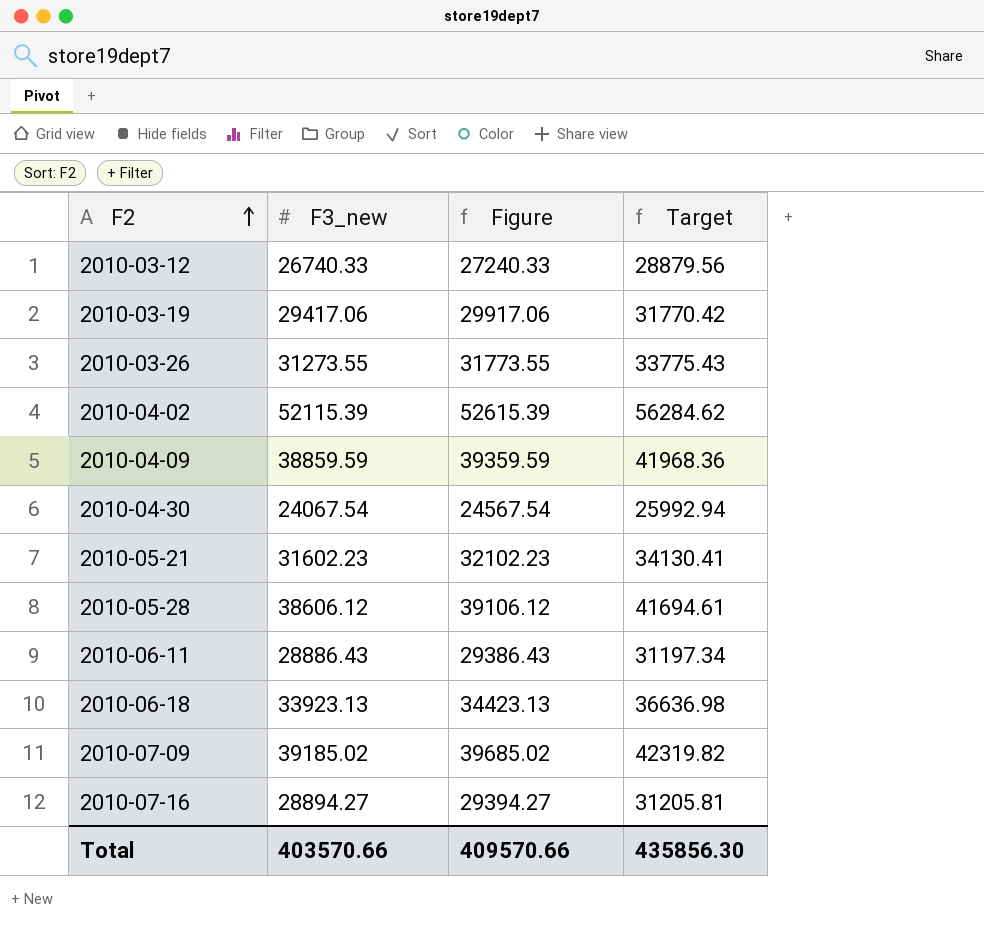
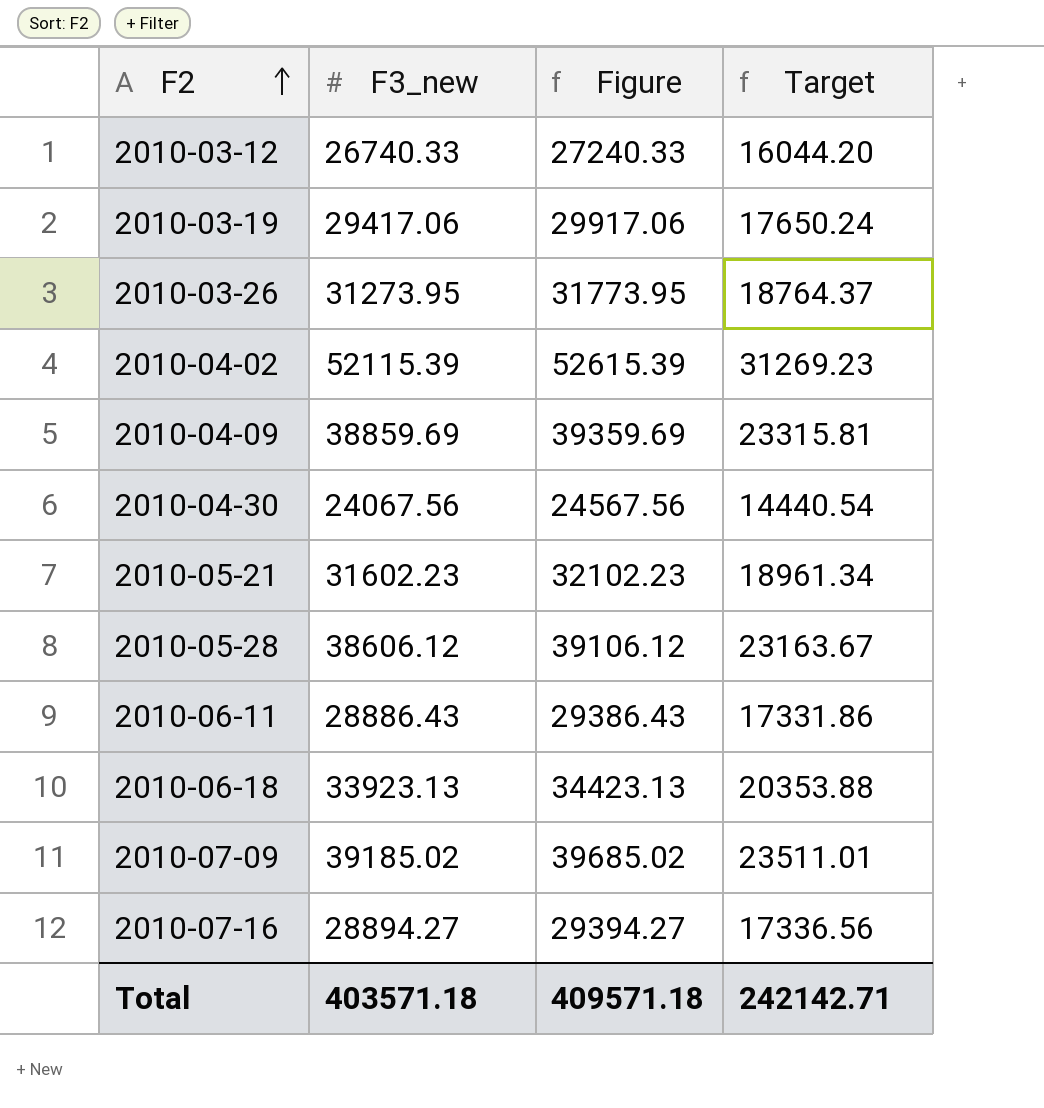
column Target | formula: [F3_new] * 1.08 -> [F3_new] * 0.6
2010-03-26 | F3_new: 31273.55 -> 31273.95
2010-03-26 | Figure: 31773.55 -> 31773.95
2010-04-09 | F3_new: 38859.59 -> 38859.69
2010-04-09 | Figure: 39359.59 -> 39359.69
2010-04-30 | F3_new: 24067.54 -> 24067.56
2010-04-30 | Figure: 24567.54 -> 24567.56
Total | F3_new: 403570.66 -> 403571.18
Total | Figure: 409570.66 -> 409571.18
Total | Target: 435856.30 -> 242142.71

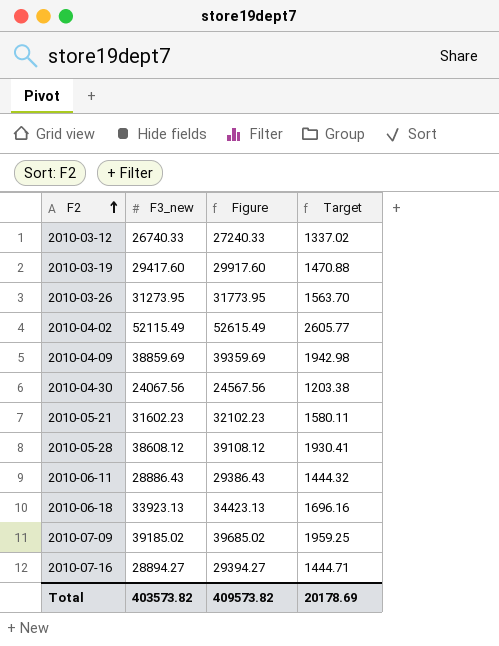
column Target | formula: [F3_new] * 0.6 -> [F3_new] * 0.05
2010-03-19 | F3_new: 29417.06 -> 29417.60
2010-03-19 | Figure: 29917.06 -> 29917.60
2010-04-02 | F3_new: 52115.39 -> 52115.49
2010-04-02 | Figure: 52615.39 -> 52615.49
2010-05-28 | F3_new: 38606.12 -> 38608.12
2010-05-28 | Figure: 39106.12 -> 39108.12
Total | F3_new: 403571.18 -> 403573.82
Total | Figure: 409571.18 -> 409573.82
Total | Target: 242142.71 -> 20178.69

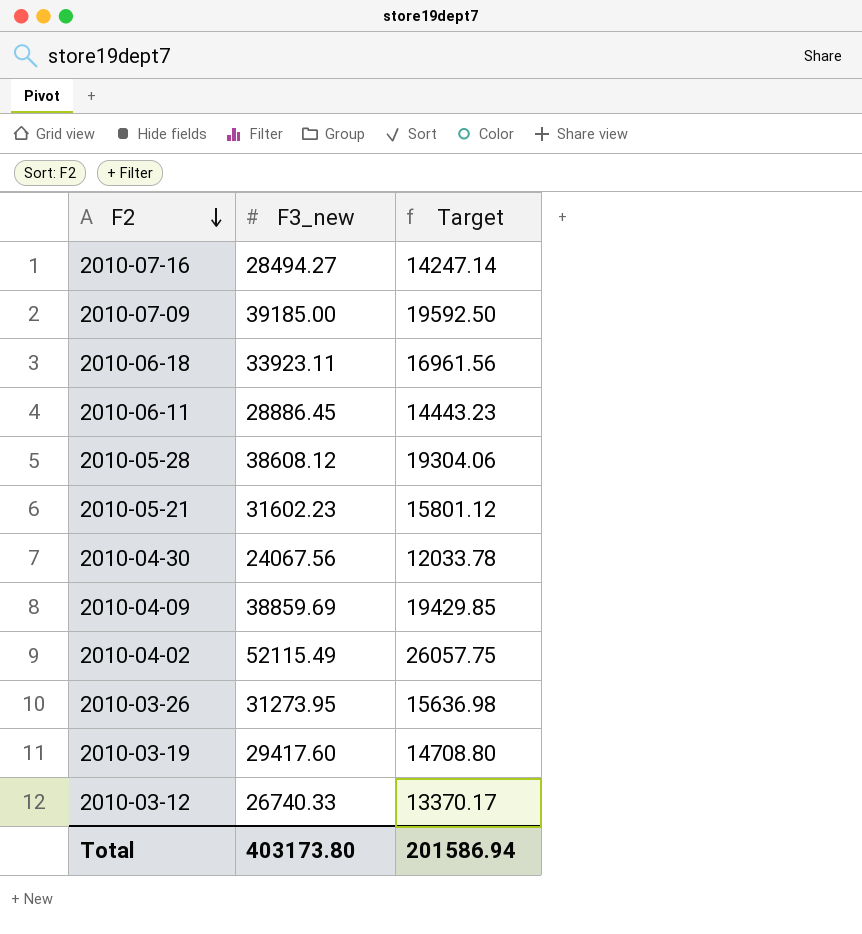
row order: F2 ascending -> F2 descending
column Figure | formula: [F3_new] + 500 -> none
column Target | formula: [F3_new] * 0.05 -> [F3_new] * 0.5
2010-07-16 | F3_new: 28894.27 -> 28494.27
2010-07-09 | F3_new: 39185.02 -> 39185.00
2010-06-18 | F3_new: 33923.13 -> 33923.11
2010-06-11 | F3_new: 28886.43 -> 28886.45
Total | F3_new: 403573.82 -> 403173.80
Total | Target: 20178.69 -> 201586.94

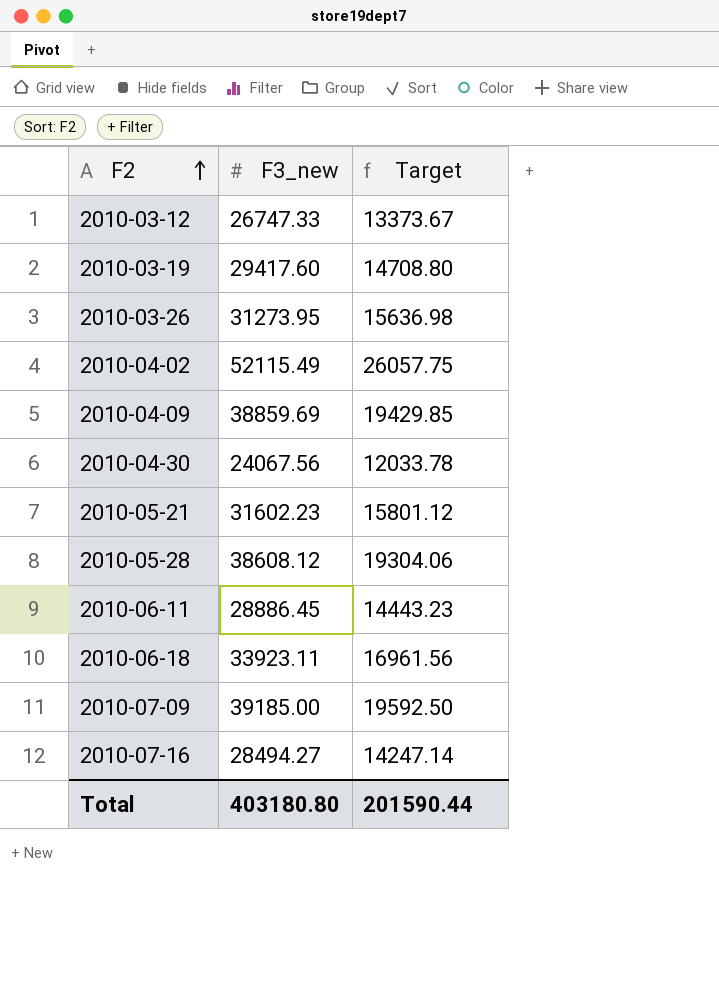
row order: F2 descending -> F2 ascending
2010-03-12 | F3_new: 26740.33 -> 26747.33
2010-03-12 | Target: 13370.17 -> 13373.67
Total | F3_new: 403173.80 -> 403180.80
Total | Target: 201586.94 -> 201590.44

